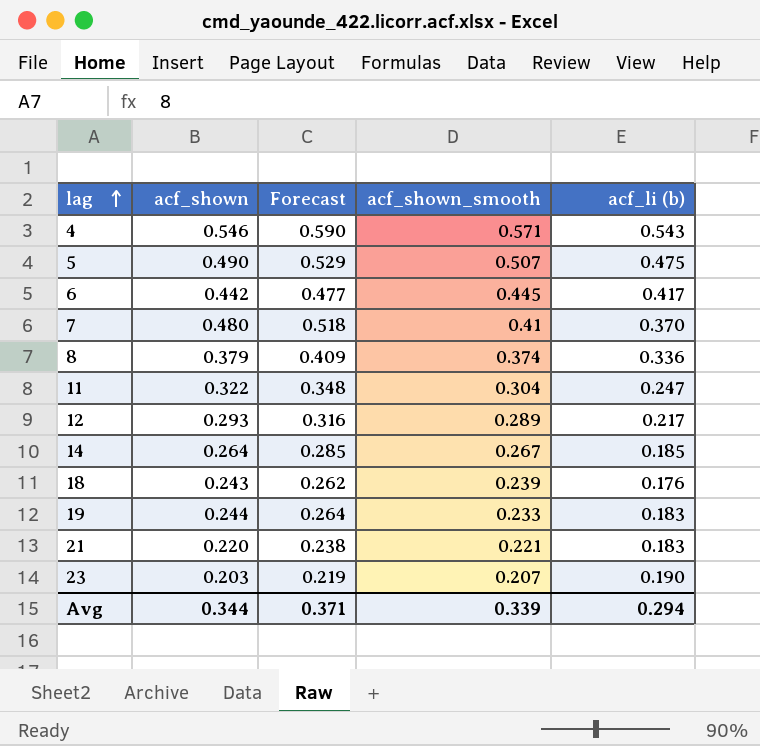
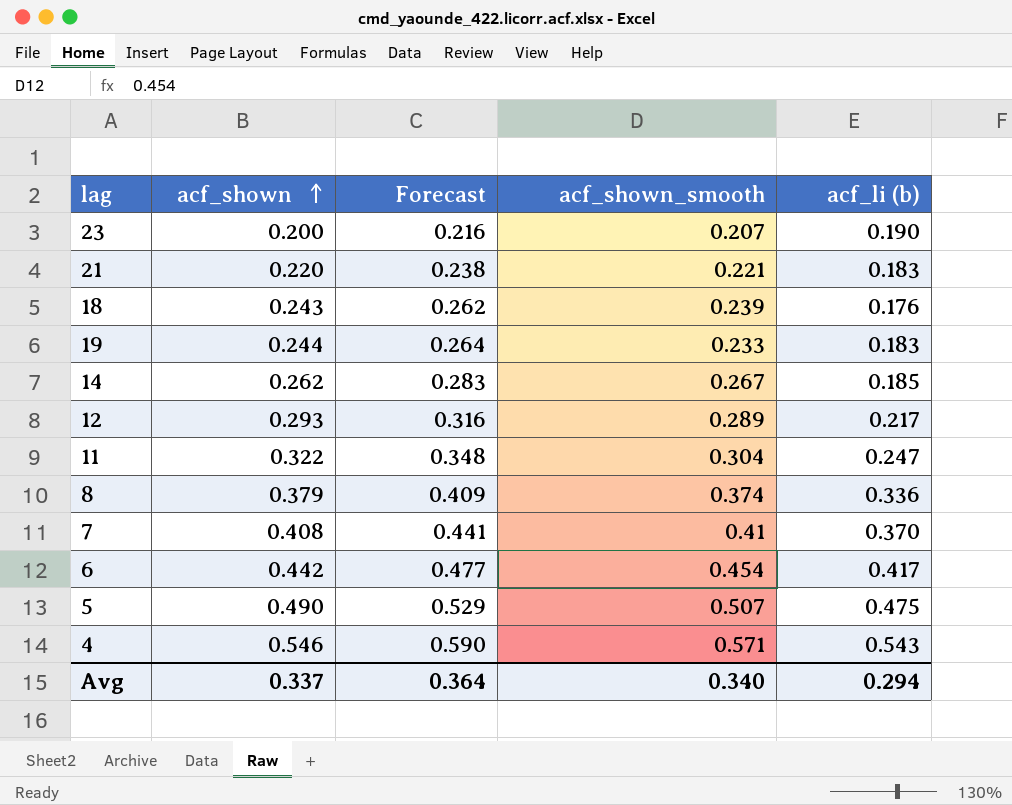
row order: lag ascending -> acf_shown ascending
23 | acf_shown: 0.203 -> 0.200
23 | Forecast: 0.219 -> 0.216
14 | acf_shown: 0.264 -> 0.262
14 | Forecast: 0.285 -> 0.283
7 | acf_shown: 0.480 -> 0.408
7 | Forecast: 0.518 -> 0.441
6 | acf_shown_smooth: 0.445 -> 0.454
Avg | acf_shown: 0.344 -> 0.337
Avg | Forecast: 0.371 -> 0.364
Avg | acf_shown_smooth: 0.339 -> 0.340

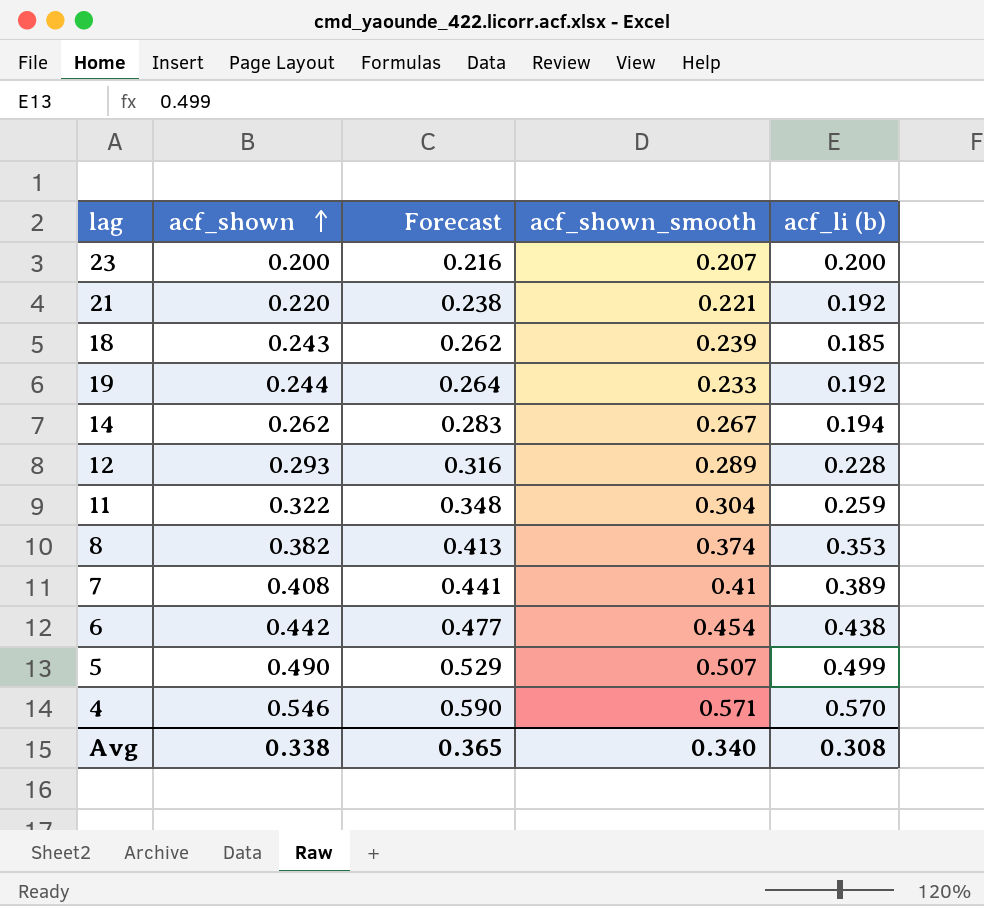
23 | acf_li (b): 0.190 -> 0.200
21 | acf_li (b): 0.183 -> 0.192
18 | acf_li (b): 0.176 -> 0.185
19 | acf_li (b): 0.183 -> 0.192
14 | acf_li (b): 0.185 -> 0.194
12 | acf_li (b): 0.217 -> 0.228
11 | acf_li (b): 0.247 -> 0.259
8 | acf_shown: 0.379 -> 0.382
8 | Forecast: 0.409 -> 0.413
8 | acf_li (b): 0.336 -> 0.353
7 | acf_li (b): 0.370 -> 0.389
6 | acf_li (b): 0.417 -> 0.438
5 | acf_li (b): 0.475 -> 0.499
4 | acf_li (b): 0.543 -> 0.570
Avg | acf_shown: 0.337 -> 0.338
Avg | Forecast: 0.364 -> 0.365
Avg | acf_li (b): 0.294 -> 0.308

